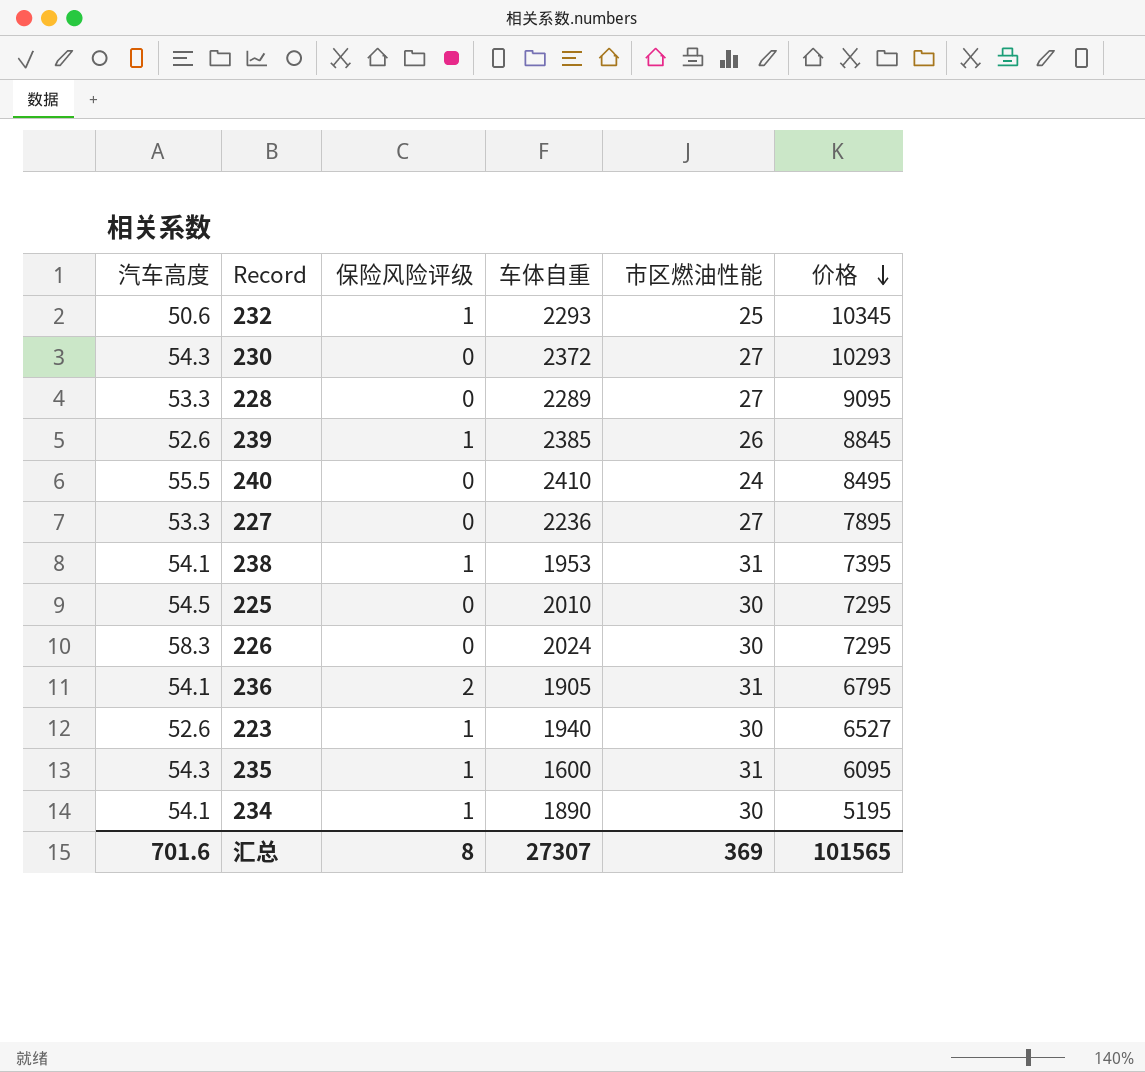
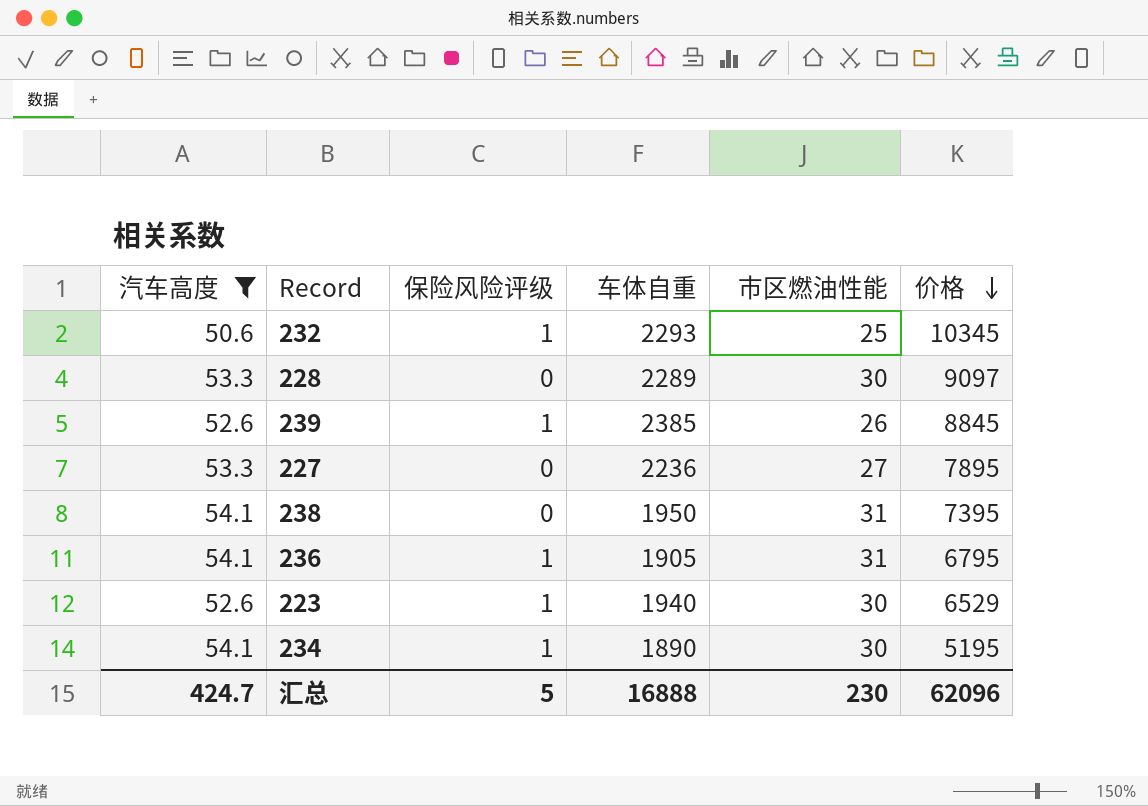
filter: none -> 汽车高度 <= 54.1
228 | 市区燃油性能: 27 -> 30
228 | 价格: 9095 -> 9097
238 | 保险风险评级: 1 -> 0
238 | 车体自重: 1953 -> 1950
236 | 保险风险评级: 2 -> 1
223 | 价格: 6527 -> 6529
汇总 | 汽车高度: 701.6 -> 424.7
汇总 | 保险风险评级: 8 -> 5
汇总 | 车体自重: 27307 -> 16888
汇总 | 市区燃油性能: 369 -> 230
汇总 | 价格: 101565 -> 62096

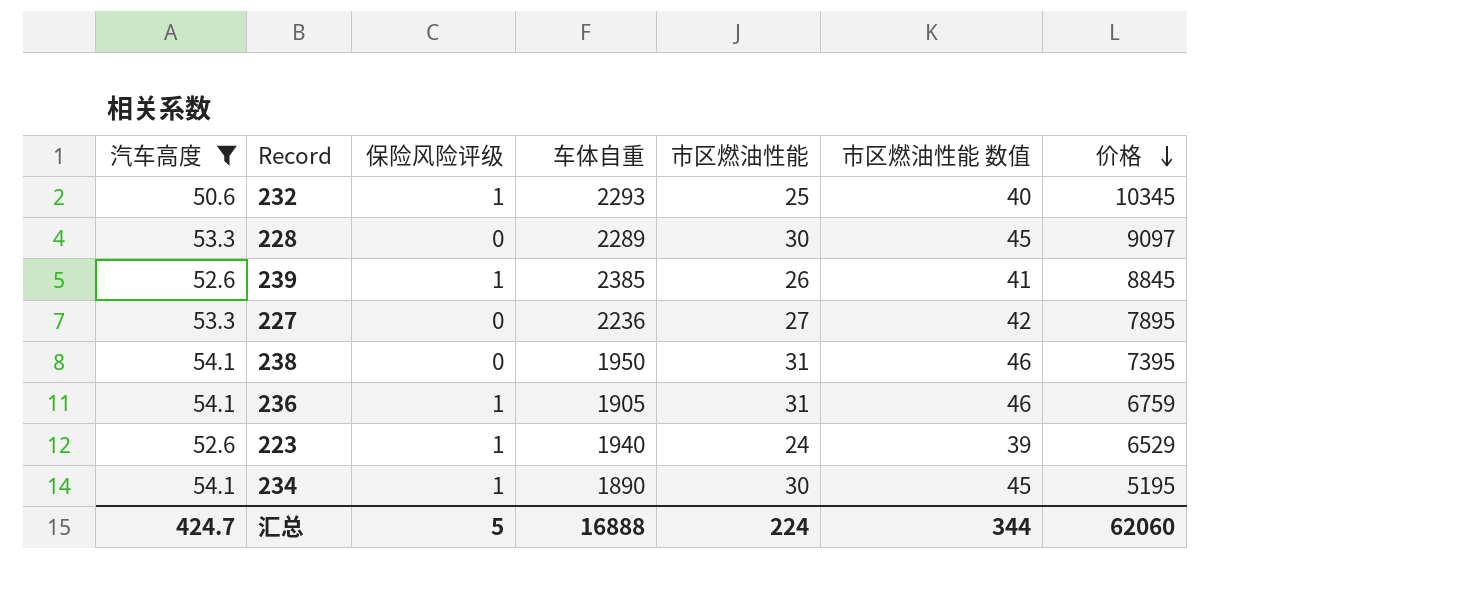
column 市区燃油性能 数值 | formula: none -> [市区燃油性能] + 15
236 | 价格: 6795 -> 6759
223 | 市区燃油性能: 30 -> 24
汇总 | 市区燃油性能: 230 -> 224
汇总 | 价格: 62096 -> 62060

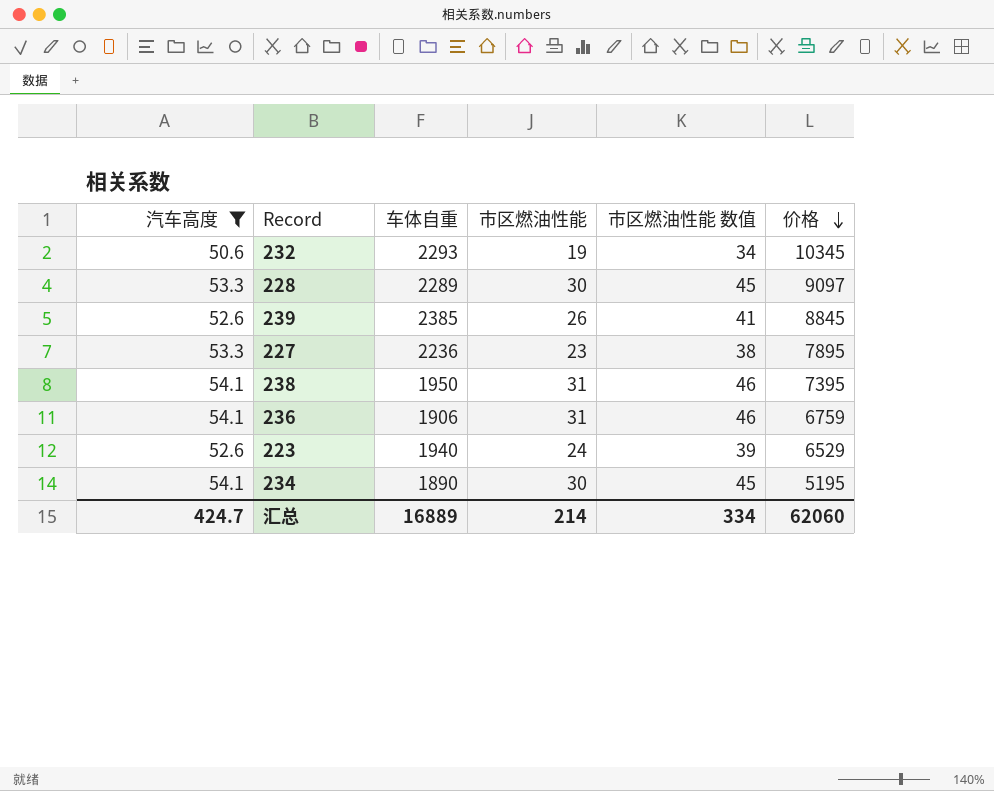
column 保险风险评级 | position: 3 -> none
232 | 市区燃油性能: 25 -> 19
232 | 市区燃油性能 数值: 40 -> 34
227 | 市区燃油性能: 27 -> 23
227 | 市区燃油性能 数值: 42 -> 38
236 | 车体自重: 1905 -> 1906
汇总 | 车体自重: 16888 -> 16889
汇总 | 市区燃油性能: 224 -> 214
汇总 | 市区燃油性能 数值: 344 -> 334

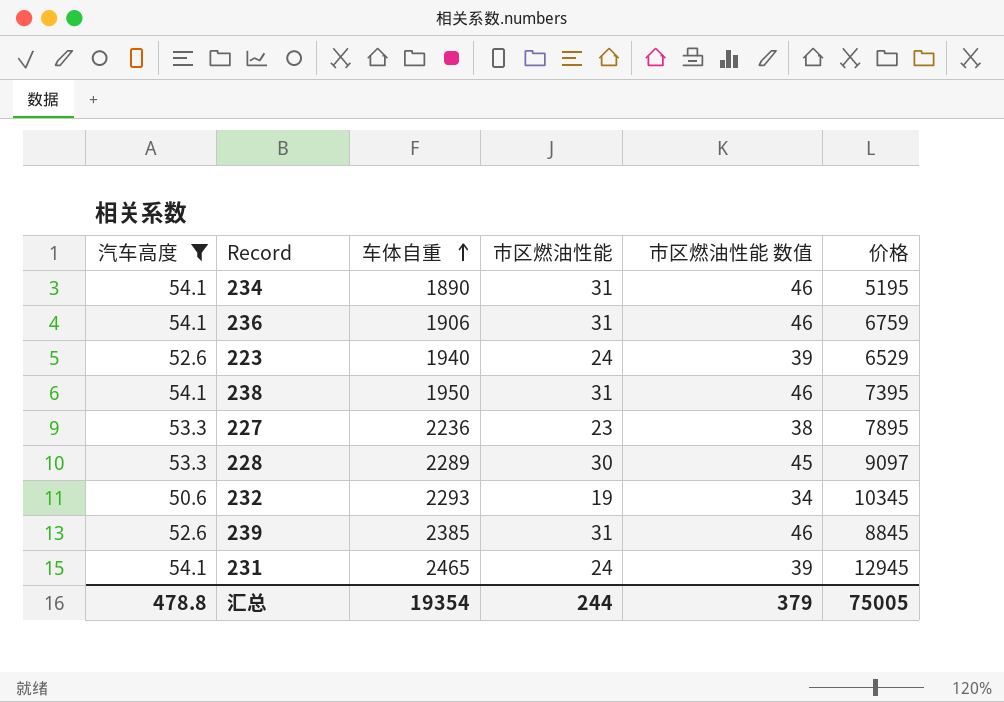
row order: 价格 descending -> 车体自重 ascending
234 | 市区燃油性能: 30 -> 31
234 | 市区燃油性能 数值: 45 -> 46
239 | 市区燃油性能: 26 -> 31
239 | 市区燃油性能 数值: 41 -> 46
row 231: none -> 54.1 | 2465 | 24 | 39 | 12945
汇总 | 汽车高度: 424.7 -> 478.8
汇总 | 车体自重: 16889 -> 19354
汇总 | 市区燃油性能: 214 -> 244
汇总 | 市区燃油性能 数值: 334 -> 379
汇总 | 价格: 62060 -> 75005

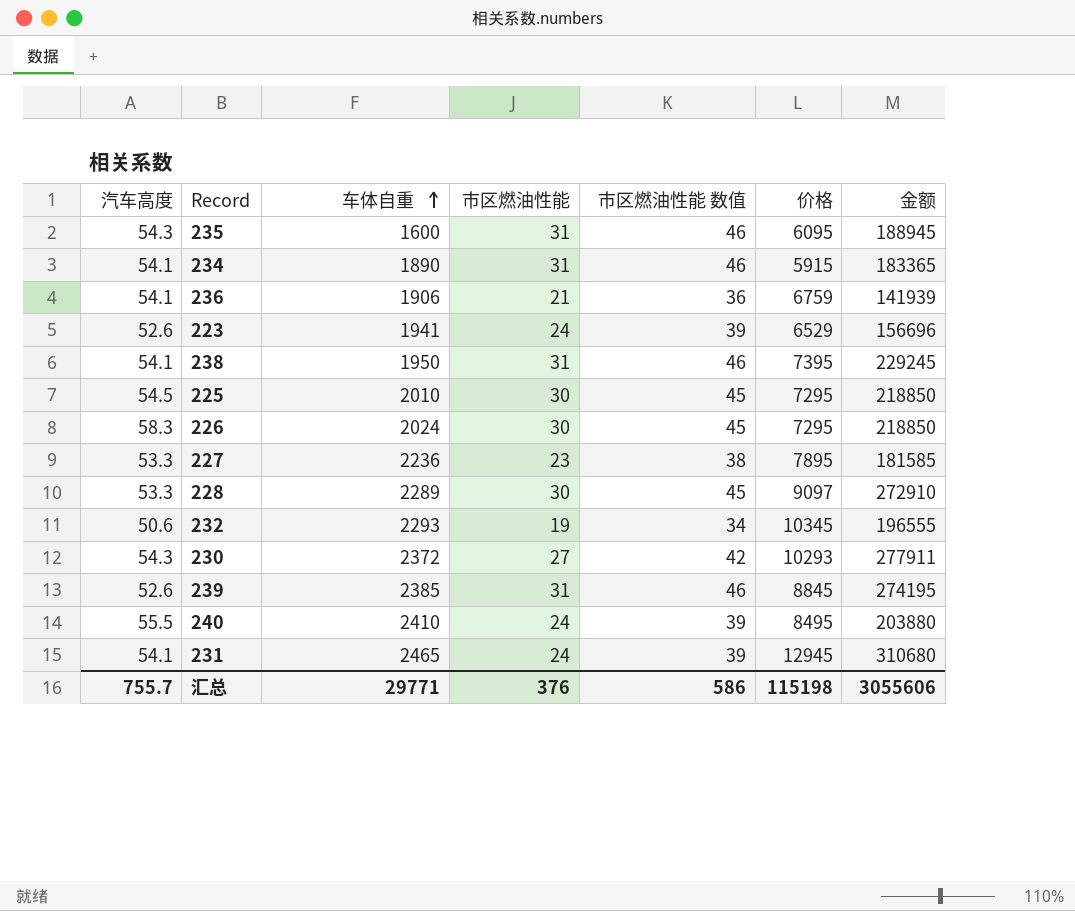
filter: 汽车高度 <= 54.1 -> none
column 金额 | formula: none -> [市区燃油性能] * [价格]
234 | 价格: 5195 -> 5915
236 | 市区燃油性能: 31 -> 21
236 | 市区燃油性能 数值: 46 -> 36
223 | 车体自重: 1940 -> 1941
汇总 | 汽车高度: 478.8 -> 755.7
汇总 | 车体自重: 19354 -> 29771
汇总 | 市区燃油性能: 244 -> 376
汇总 | 市区燃油性能 数值: 379 -> 586
汇总 | 价格: 75005 -> 115198

